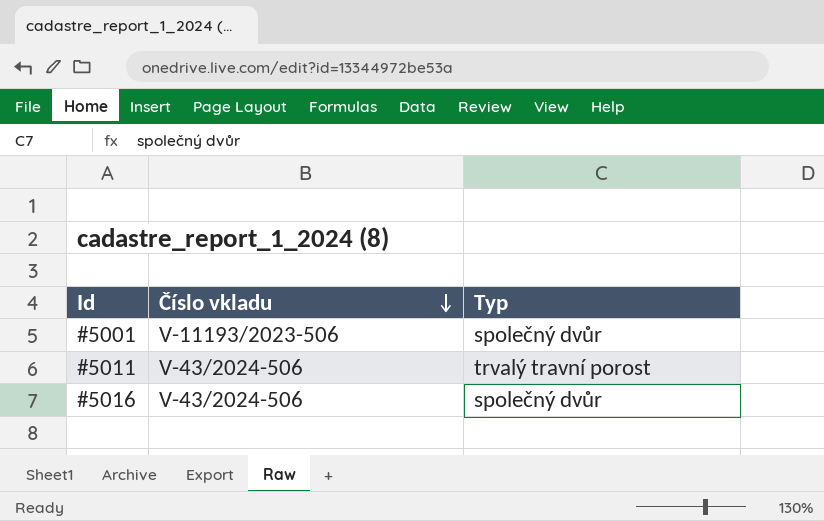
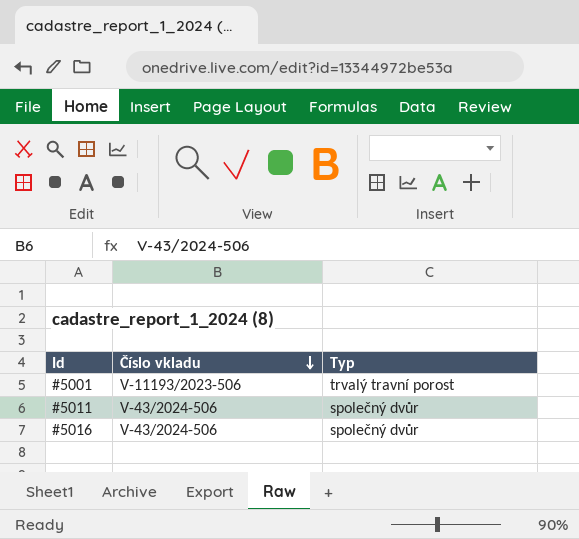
#5001 | Typ: společný dvůr -> trvalý travní porost
#5011 | Typ: trvalý travní porost -> společný dvůr

